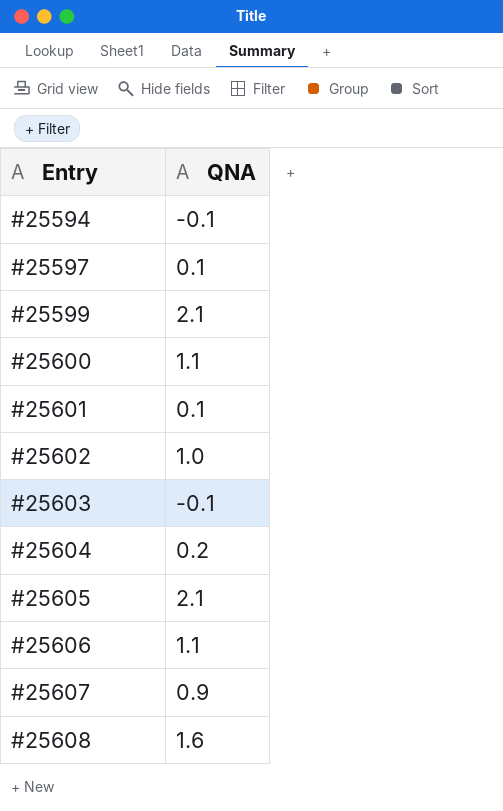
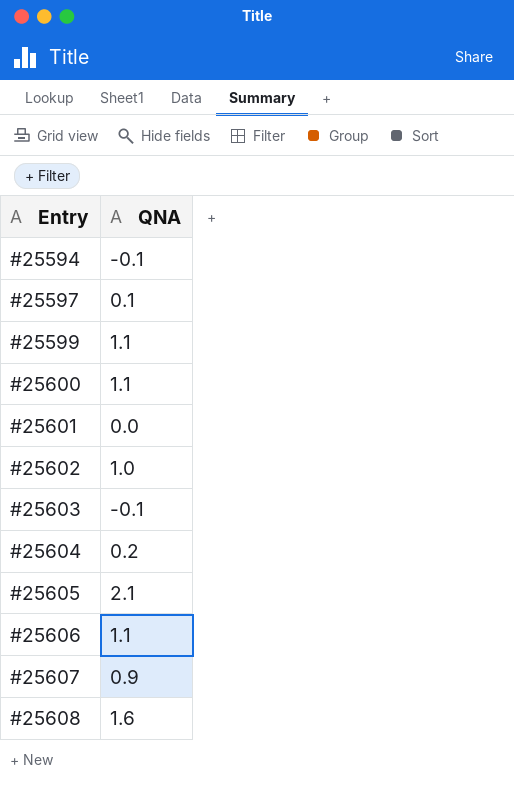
#25599 | QNA: 2.1 -> 1.1
#25601 | QNA: 0.1 -> 0.0

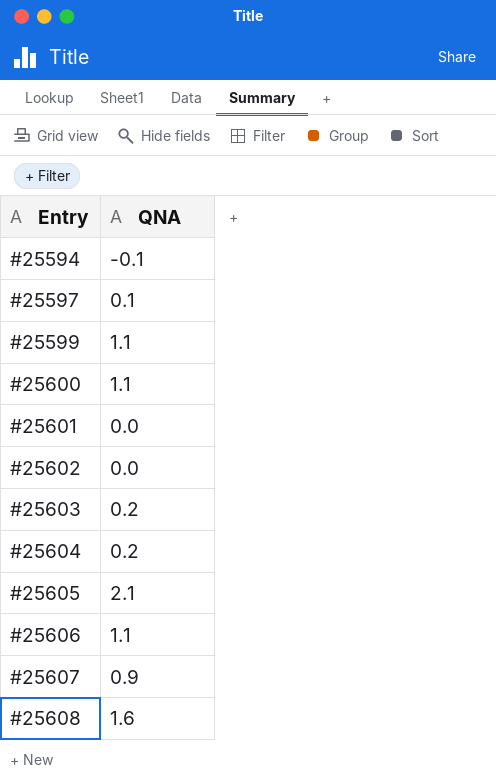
#25602 | QNA: 1.0 -> 0.0
#25603 | QNA: -0.1 -> 0.2

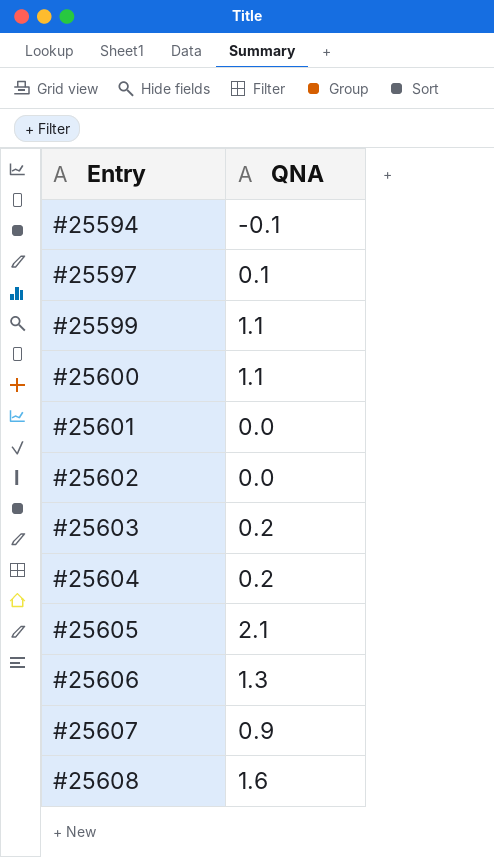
#25606 | QNA: 1.1 -> 1.3

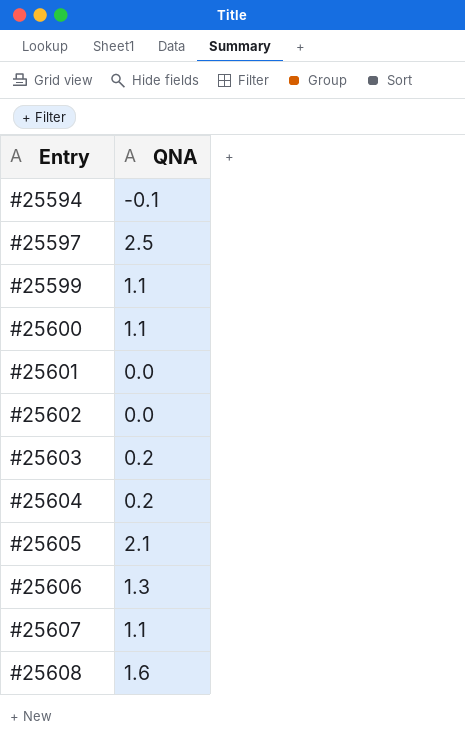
#25597 | QNA: 0.1 -> 2.5
#25607 | QNA: 0.9 -> 1.1

